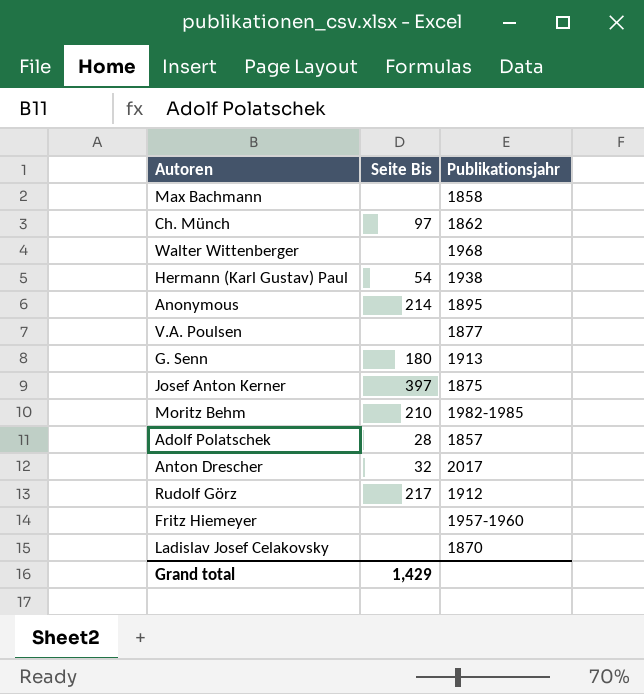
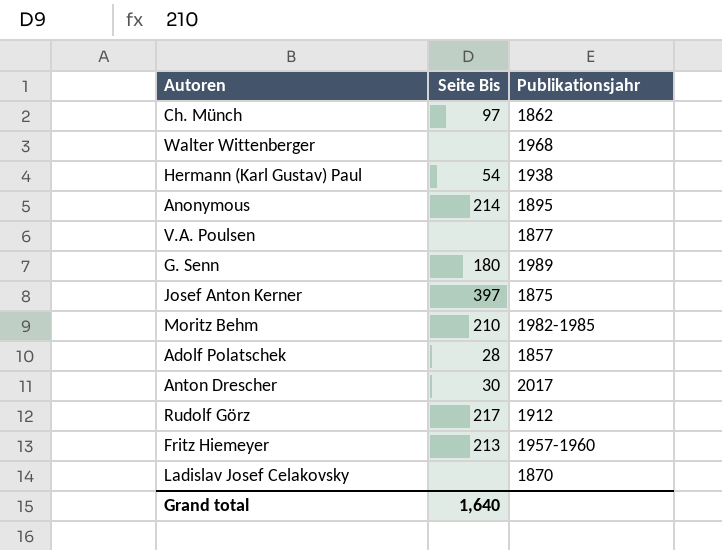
row Max Bachmann: none | 1858 -> none
G. Senn | Publikationsjahr: 1913 -> 1989
Anton Drescher | Seite Bis: 32 -> 30
Fritz Hiemeyer | Seite Bis: none -> 213
Grand total | Seite Bis: 1,429 -> 1,640

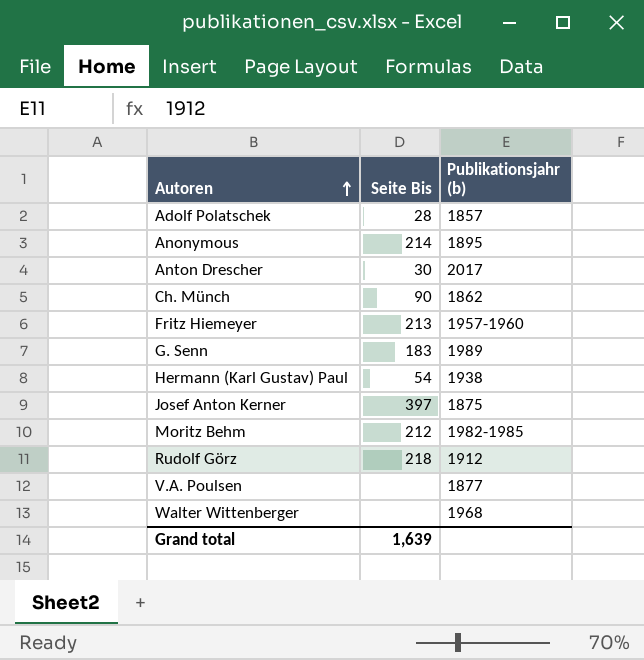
row order: none -> Autoren ascending
column name: Publikationsjahr -> Publikationsjahr (b)
row Ladislav Josef Celakovsky: none | 1870 -> none
Ch. Münch | Seite Bis: 97 -> 90
G. Senn | Seite Bis: 180 -> 183
Moritz Behm | Seite Bis: 210 -> 212
Rudolf Görz | Seite Bis: 217 -> 218
Grand total | Seite Bis: 1,640 -> 1,639

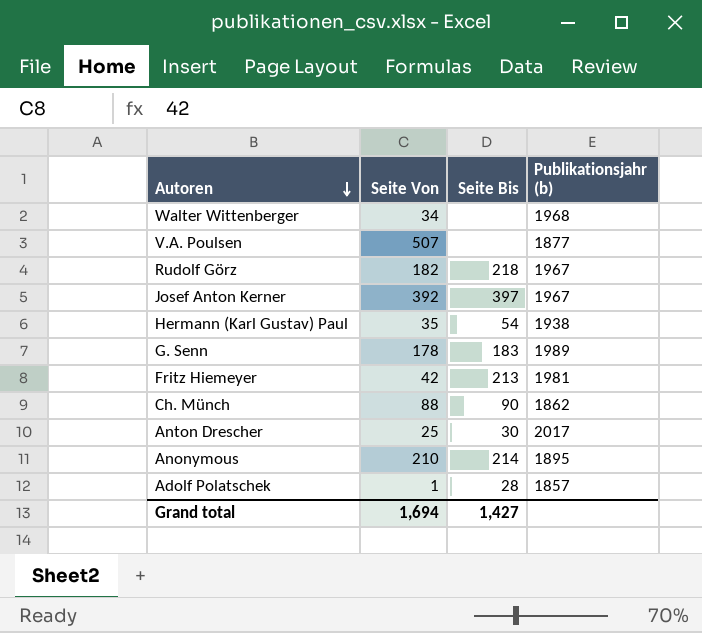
row order: Autoren ascending -> Autoren descending
column Seite Von | position: none -> 2
row Moritz Behm: 212 | 1982-1985 -> none
Rudolf Görz | Publikationsjahr (b): 1912 -> 1967
Josef Anton Kerner | Publikationsjahr (b): 1875 -> 1967
Fritz Hiemeyer | Publikationsjahr (b): 1957-1960 -> 1981
Grand total | Seite Bis: 1,639 -> 1,427

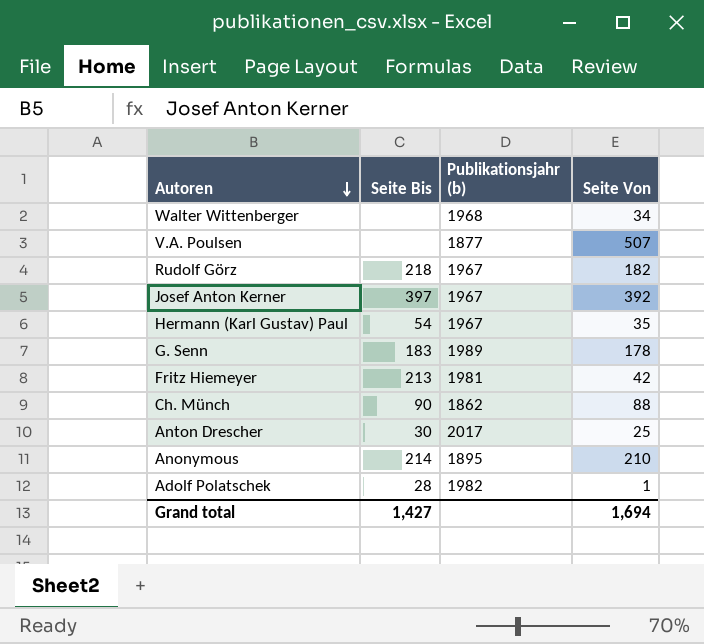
column Seite Von | position: 2 -> 4
Hermann (Karl Gustav) Paul | Publikationsjahr (b): 1938 -> 1967
Adolf Polatschek | Publikationsjahr (b): 1857 -> 1982

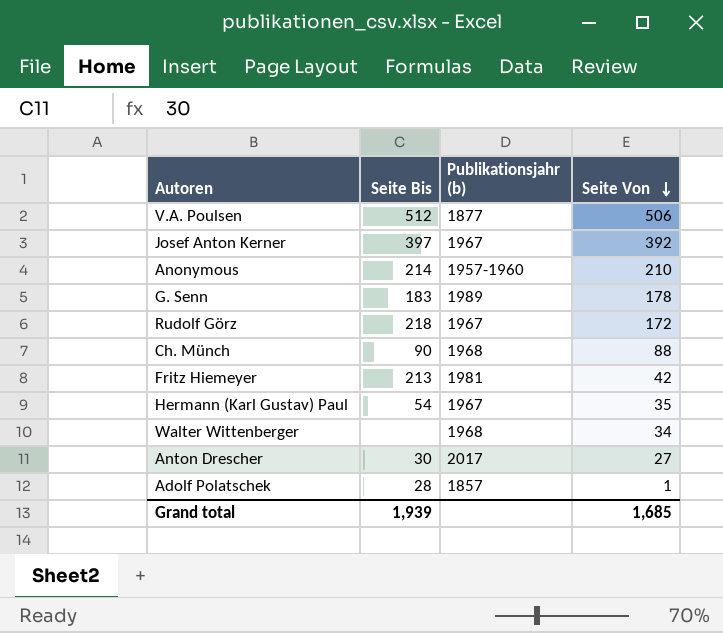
row order: Autoren descending -> Seite Von descending
V.A. Poulsen | Seite Bis: none -> 512
V.A. Poulsen | Seite Von: 507 -> 506
Anonymous | Publikationsjahr (b): 1895 -> 1957-1960
Rudolf Görz | Seite Von: 182 -> 172
Ch. Münch | Publikationsjahr (b): 1862 -> 1968
Anton Drescher | Seite Von: 25 -> 27
Adolf Polatschek | Publikationsjahr (b): 1982 -> 1857
Grand total | Seite Bis: 1,427 -> 1,939
Grand total | Seite Von: 1,694 -> 1,685

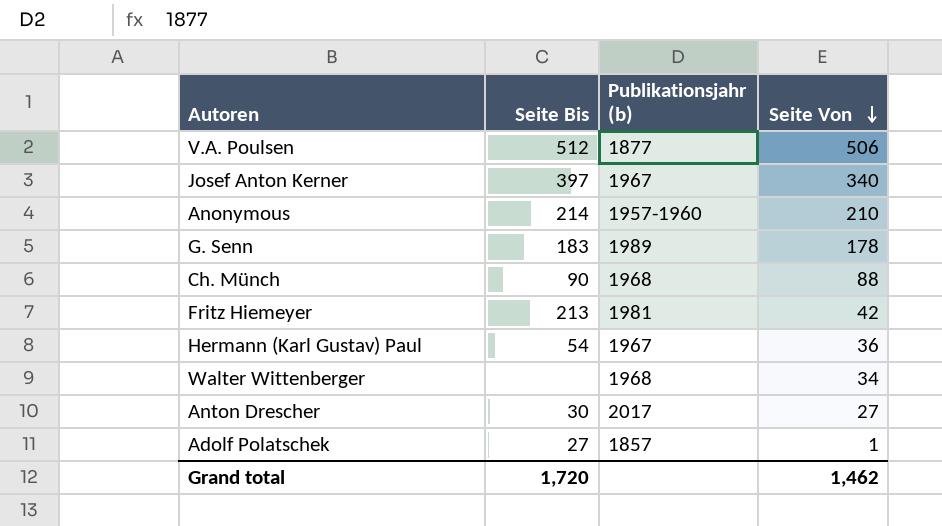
row Rudolf Görz: 218 | 1967 | 172 -> none
Josef Anton Kerner | Seite Von: 392 -> 340
Hermann (Karl Gustav) Paul | Seite Von: 35 -> 36
Adolf Polatschek | Seite Bis: 28 -> 27
Grand total | Seite Bis: 1,939 -> 1,720
Grand total | Seite Von: 1,685 -> 1,462

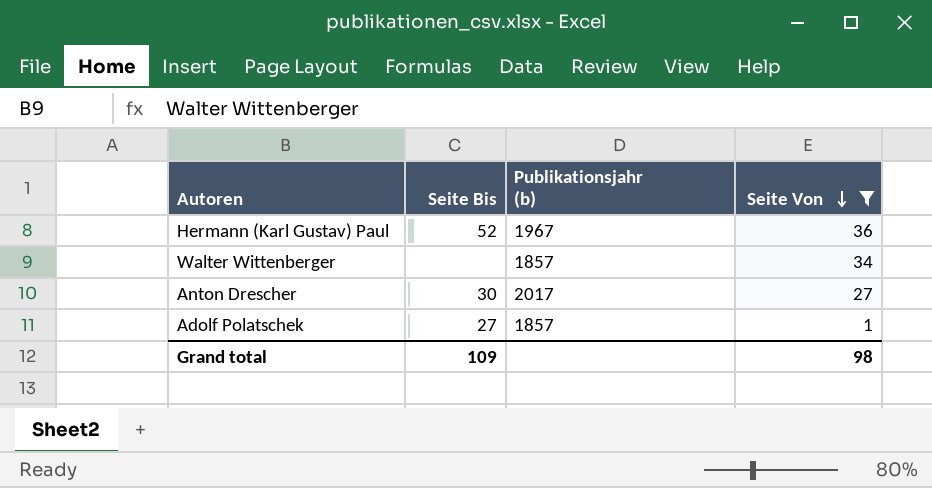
filter: none -> Seite Von <= 36
Hermann (Karl Gustav) Paul | Seite Bis: 54 -> 52
Walter Wittenberger | Publikationsjahr (b): 1968 -> 1857
Grand total | Seite Bis: 1,720 -> 109
Grand total | Seite Von: 1,462 -> 98

